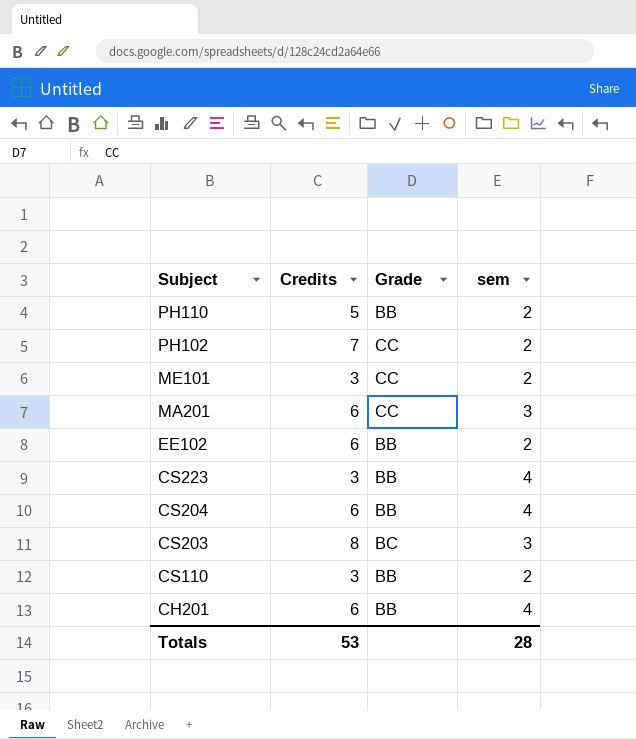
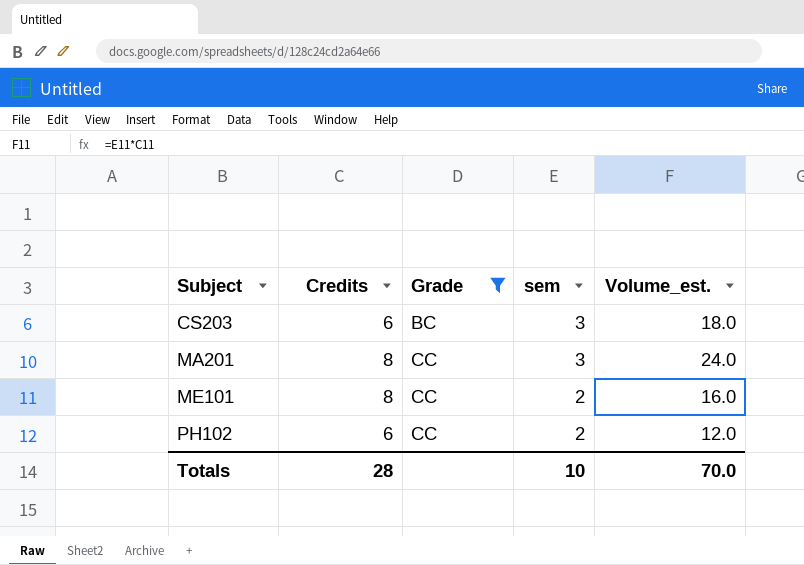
filter: none -> Grade != BB
row order: Subject descending -> Subject ascending
column Volume_est. | formula: none -> [Credits] * [sem]
CS203 | Credits: 8 -> 6
MA201 | Credits: 6 -> 8
ME101 | Credits: 3 -> 8
PH102 | Credits: 7 -> 6
Totals | Credits: 53 -> 28
Totals | sem: 28 -> 10

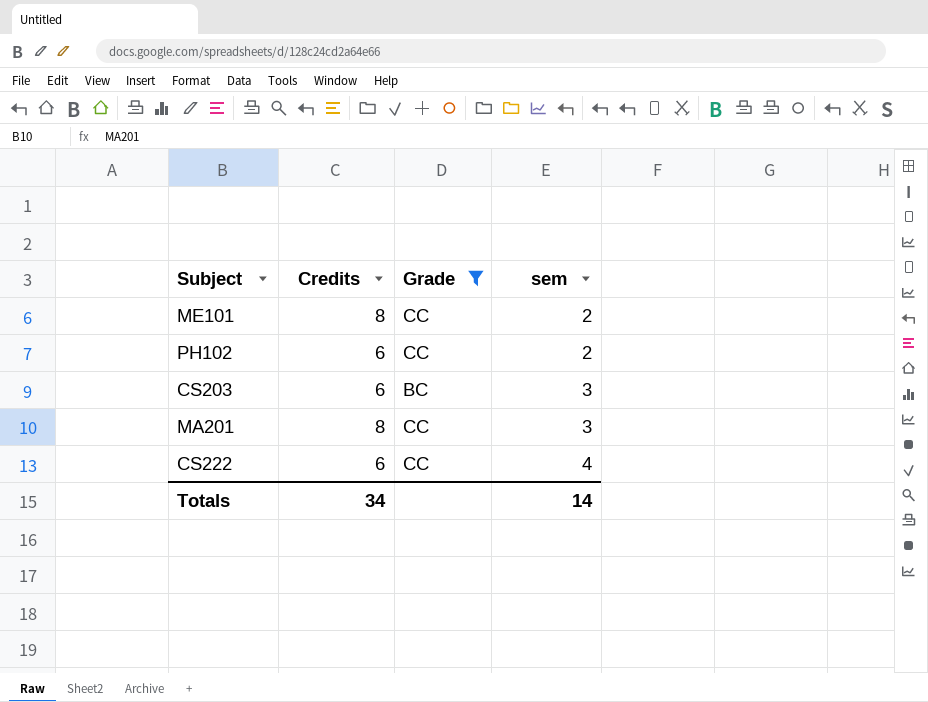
row order: Subject ascending -> sem ascending
column Volume_est. | formula: [Credits] * [sem] -> none
row CS222: none -> 6 | CC | 4
Totals | Credits: 28 -> 34
Totals | sem: 10 -> 14

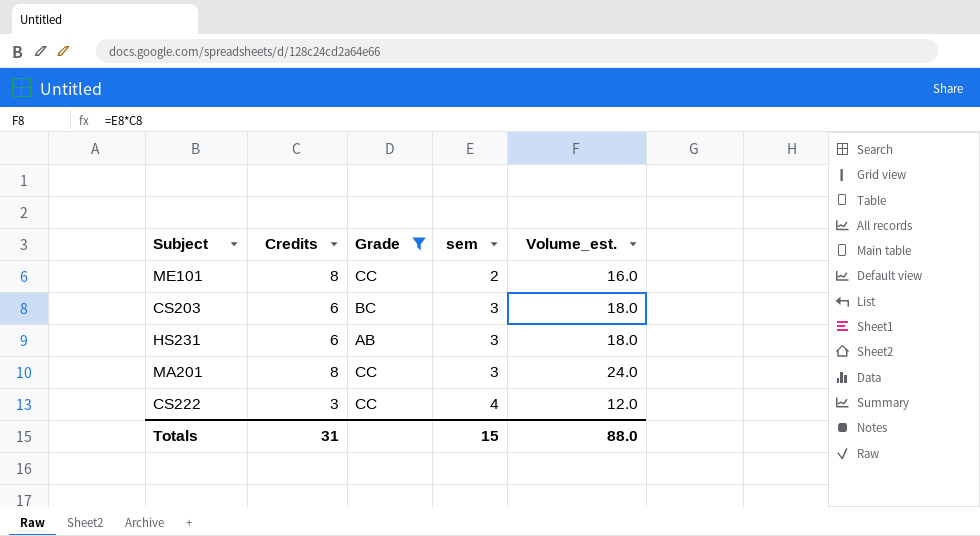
column Volume_est. | formula: none -> [Credits] * [sem]
row PH102: 6 | CC | 2 -> none
row HS231: none -> 6 | AB | 3 | 18.0
CS222 | Credits: 6 -> 3
Totals | Credits: 34 -> 31
Totals | sem: 14 -> 15

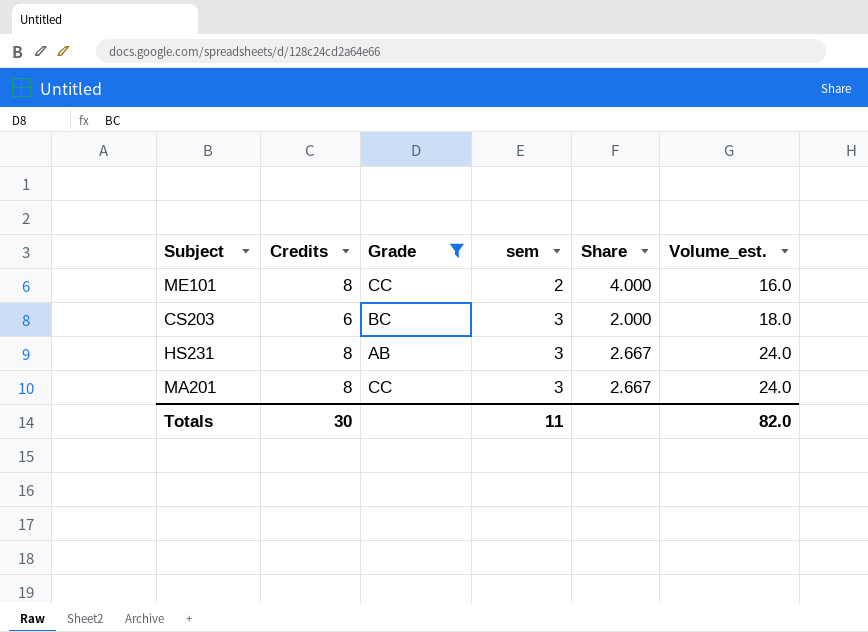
column Share | formula: none -> [Credits] / [sem]
row CS222: 3 | CC | 4 | 12.0 -> none
HS231 | Credits: 6 -> 8
HS231 | Volume_est.: 18.0 -> 24.0
Totals | Credits: 31 -> 30
Totals | sem: 15 -> 11
Totals | Volume_est.: 88.0 -> 82.0

